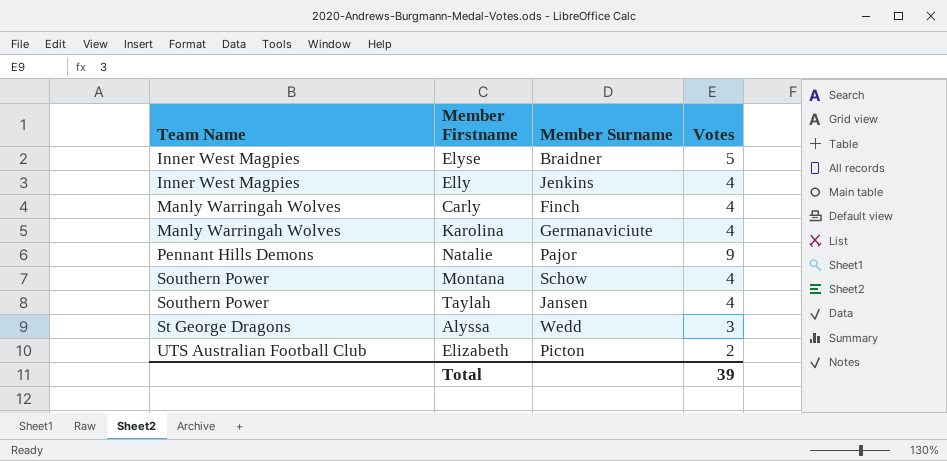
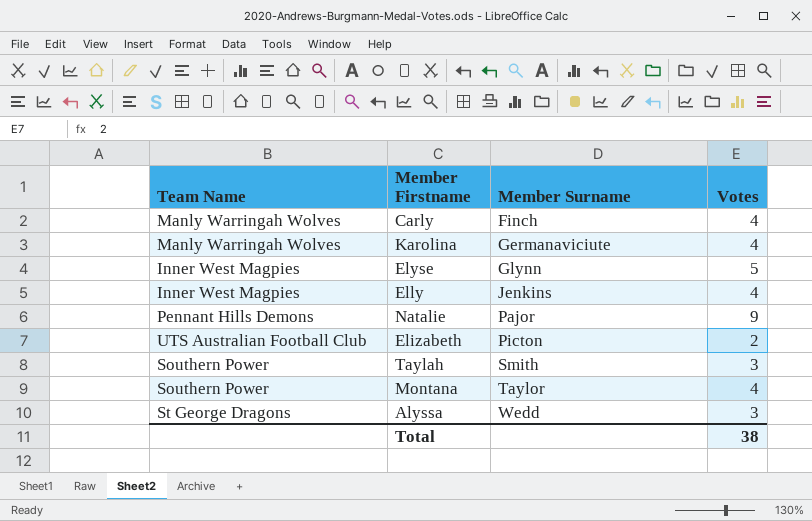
row order: Team Name ascending -> Member Surname ascending
Elyse | Member Surname: Braidner -> Glynn
Taylah | Member Surname: Jansen -> Smith
Taylah | Votes: 4 -> 3
Montana | Member Surname: Schow -> Taylor
Total | Votes: 39 -> 38

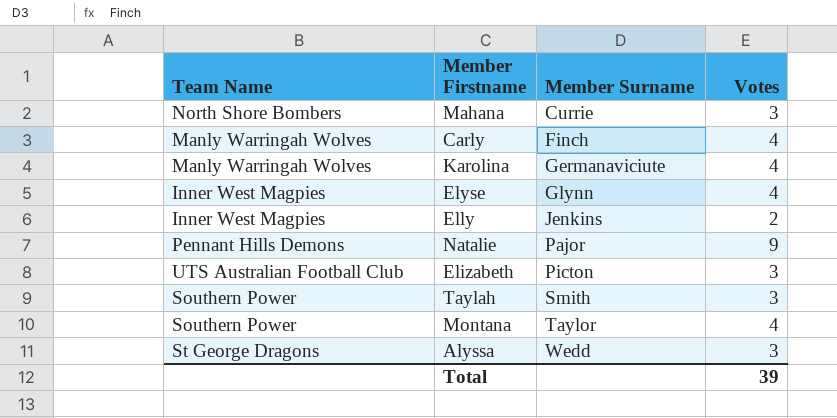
row Mahana: none -> North Shore Bombers | Currie | 3
Elyse | Votes: 5 -> 4
Elly | Votes: 4 -> 2
Elizabeth | Votes: 2 -> 3
Total | Votes: 38 -> 39

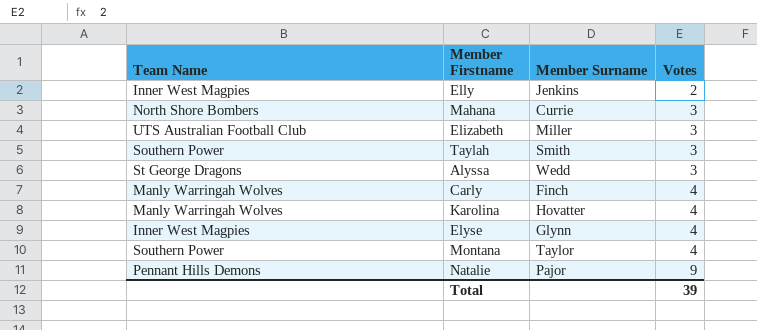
row order: Member Surname ascending -> Votes ascending
Elizabeth | Member Surname: Picton -> Miller
Karolina | Member Surname: Germanaviciute -> Hovatter

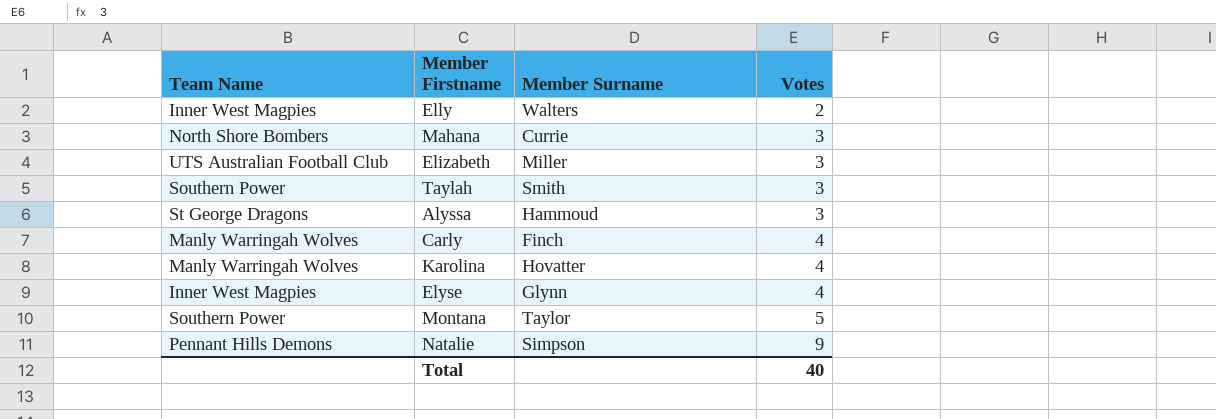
Elly | Member Surname: Jenkins -> Walters
Alyssa | Member Surname: Wedd -> Hammoud
Montana | Votes: 4 -> 5
Natalie | Member Surname: Pajor -> Simpson
Total | Votes: 39 -> 40

